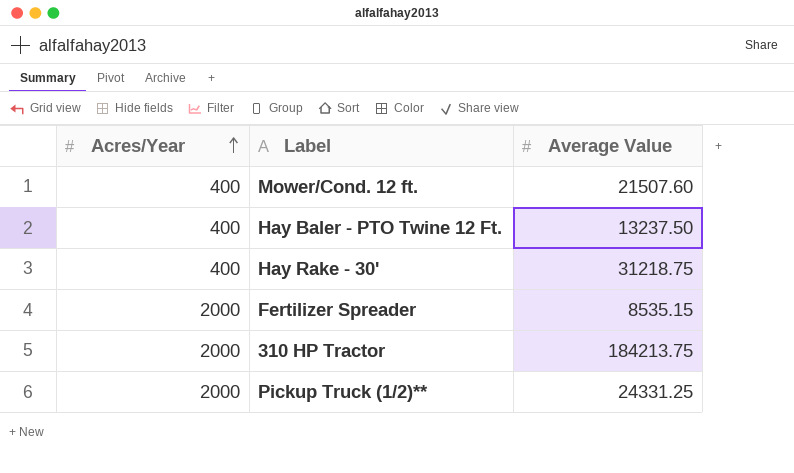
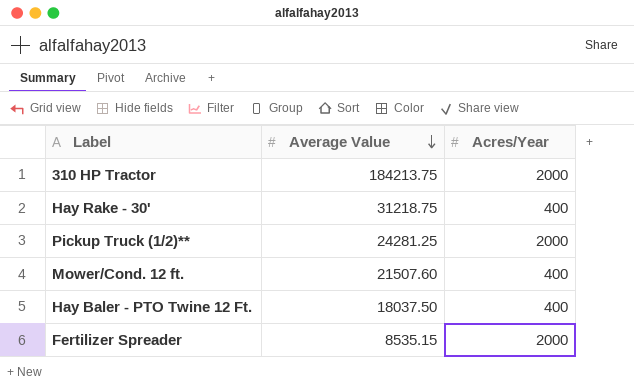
row order: Acres/Year ascending -> Average Value descending
column Acres/Year | position: 1 -> 3
Pickup Truck (1/2)** | Average Value: 24331.25 -> 24281.25
Hay Baler - PTO Twine 12 Ft. | Average Value: 13237.50 -> 18037.50

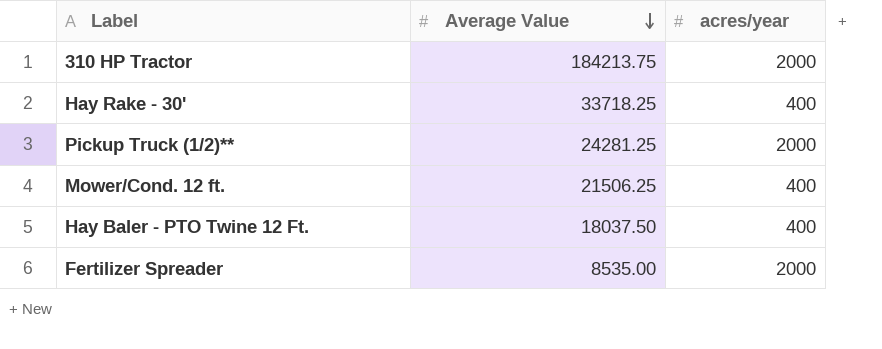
column name: Acres/Year -> acres/year
Hay Rake - 30' | Average Value: 31218.75 -> 33718.25
Mower/Cond. 12 ft. | Average Value: 21507.60 -> 21506.25
Fertilizer Spreader | Average Value: 8535.15 -> 8535.00

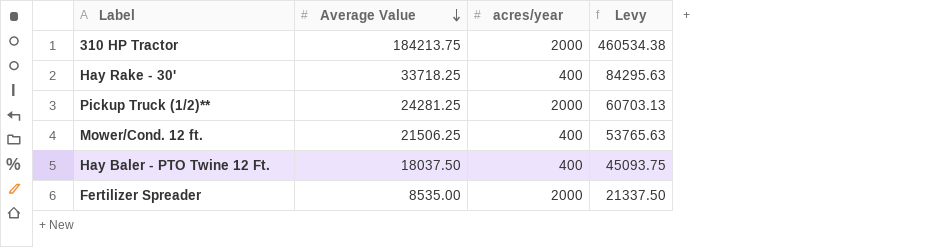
column Levy | formula: none -> [Average Value] * 2.5

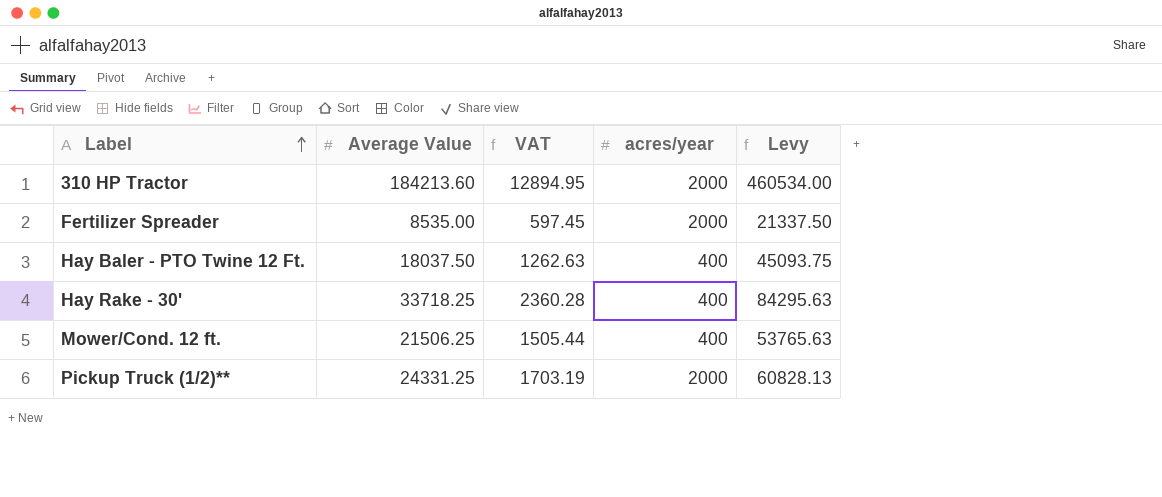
row order: Average Value descending -> Label ascending
column VAT | formula: none -> [Average Value] * 0.07
310 HP Tractor | Average Value: 184213.75 -> 184213.60
310 HP Tractor | Levy: 460534.38 -> 460534.00
Pickup Truck (1/2)** | Average Value: 24281.25 -> 24331.25
Pickup Truck (1/2)** | Levy: 60703.13 -> 60828.13

